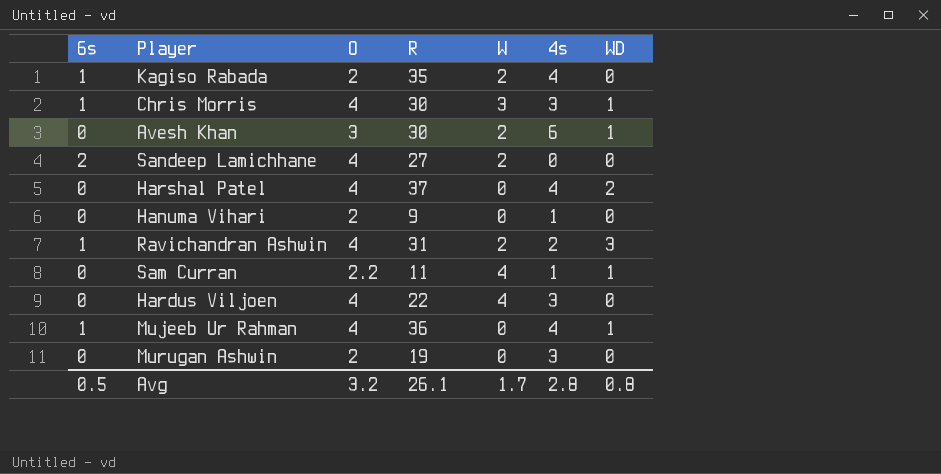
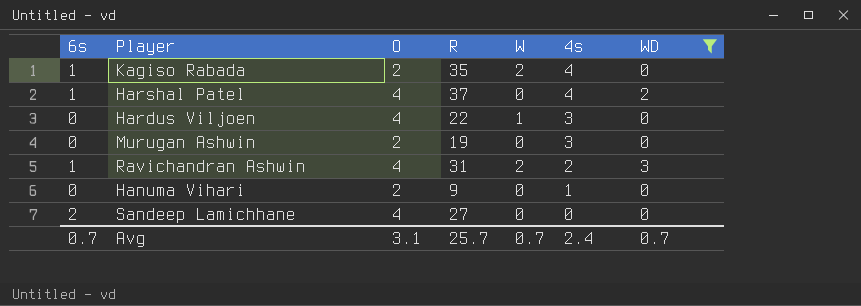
filter: none -> WD != 1
row order: none -> 4s descending
Harshal Patel | 6s: 0 -> 1
Hardus Viljoen | W: 4 -> 1
Sandeep Lamichhane | W: 2 -> 0
Avg | 6s: 0.5 -> 0.7
Avg | O: 3.2 -> 3.1
Avg | R: 26.1 -> 25.7
Avg | W: 1.7 -> 0.7
Avg | 4s: 2.8 -> 2.4
Avg | WD: 0.8 -> 0.7

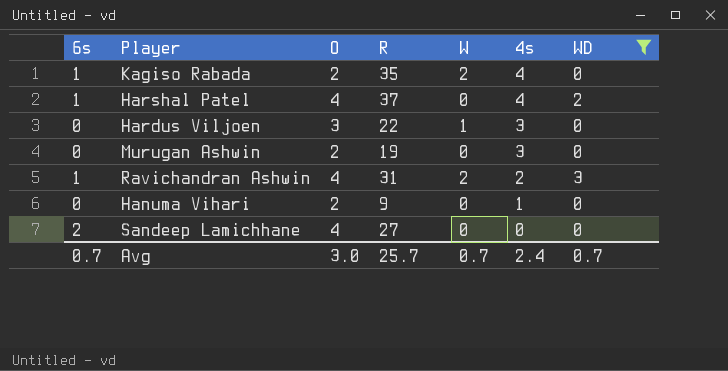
Hardus Viljoen | O: 4 -> 3
Avg | O: 3.1 -> 3.0

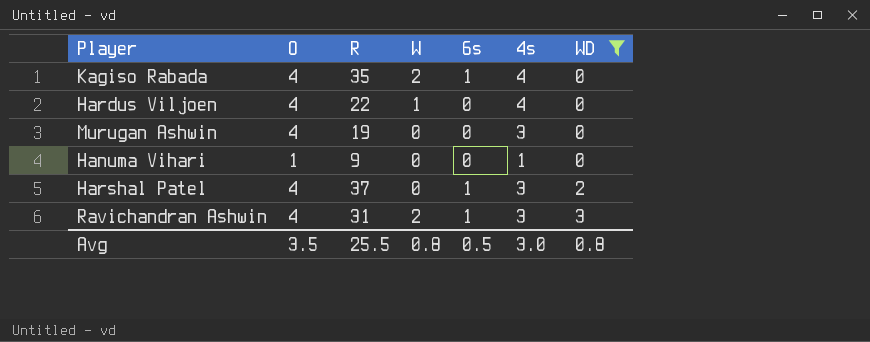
row order: 4s descending -> WD ascending
column 6s | position: 1 -> 5
row Sandeep Lamichhane: 2 | 4 | 27 | 0 | 0 | 0 -> none
Kagiso Rabada | O: 2 -> 4
Hardus Viljoen | O: 3 -> 4
Hardus Viljoen | 4s: 3 -> 4
Murugan Ashwin | O: 2 -> 4
Hanuma Vihari | O: 2 -> 1
Harshal Patel | 4s: 4 -> 3
Ravichandran Ashwin | 4s: 2 -> 3
Avg | O: 3.0 -> 3.5
Avg | R: 25.7 -> 25.5
Avg | W: 0.7 -> 0.8
Avg | 6s: 0.7 -> 0.5
Avg | 4s: 2.4 -> 3.0
Avg | WD: 0.7 -> 0.8

